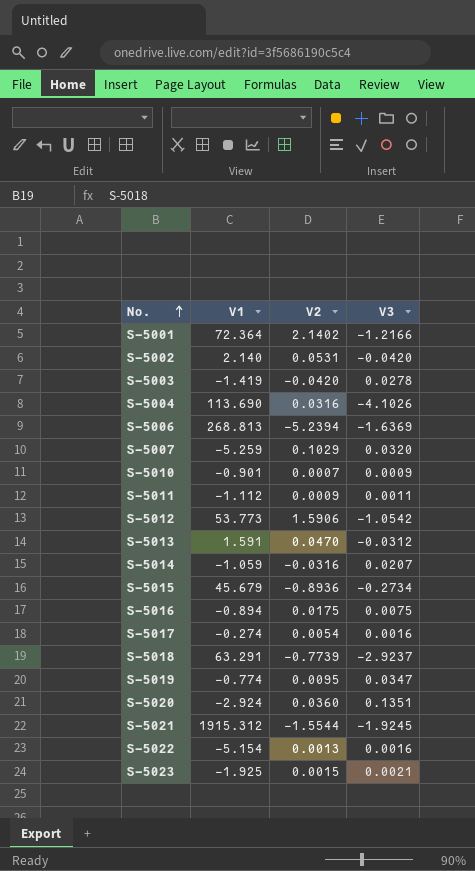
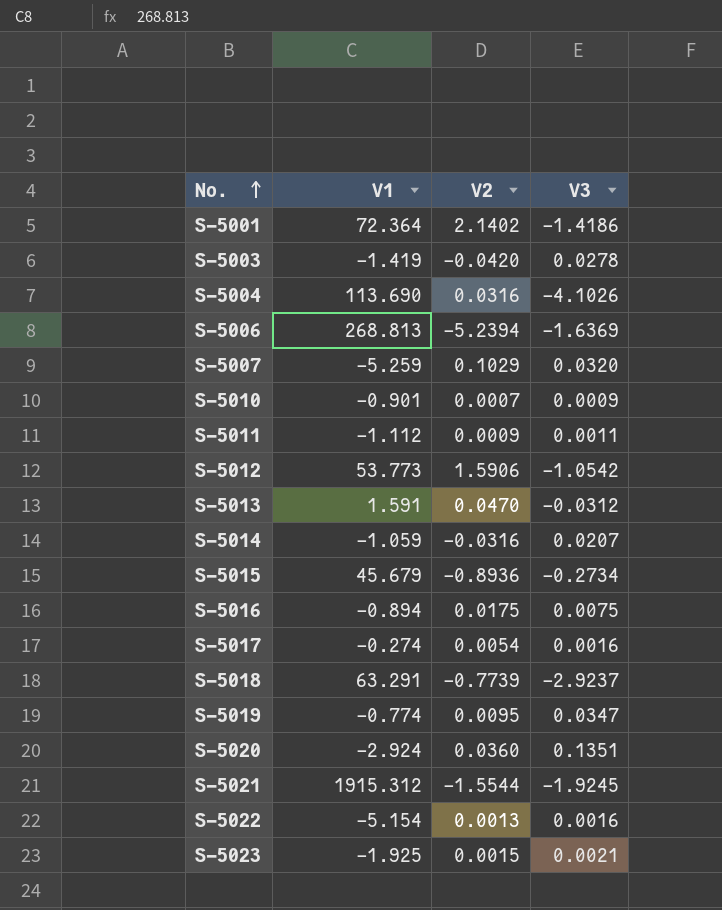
row S-5002: 2.140 | 0.0531 | -0.0420 -> none
S-5001 | V3: -1.2166 -> -1.4186

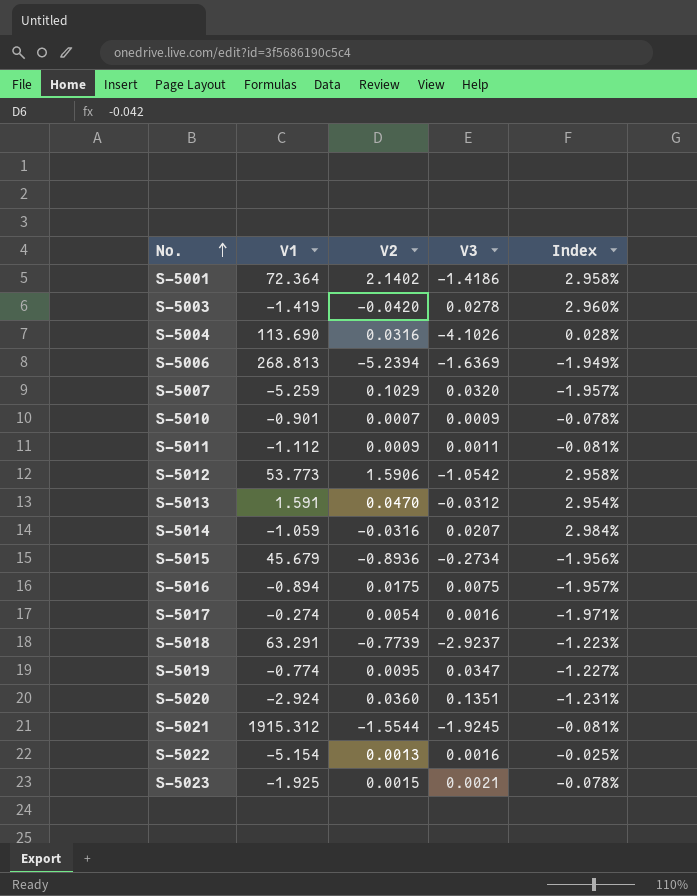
column Index | formula: none -> [V2] / [V1]

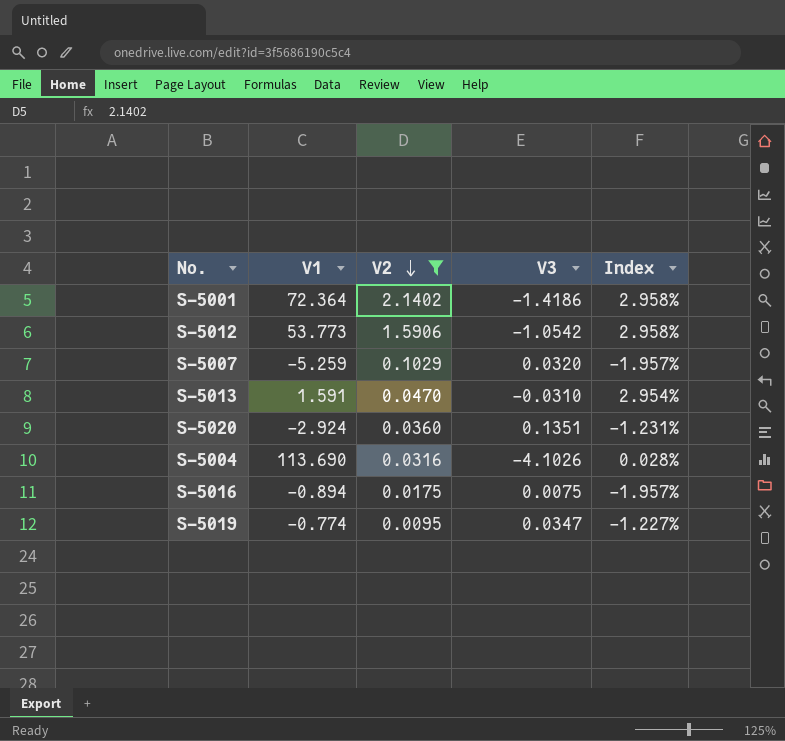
filter: none -> V2 >= 0.0095
row order: No. ascending -> V2 descending
S-5013 | V3: -0.0312 -> -0.0310

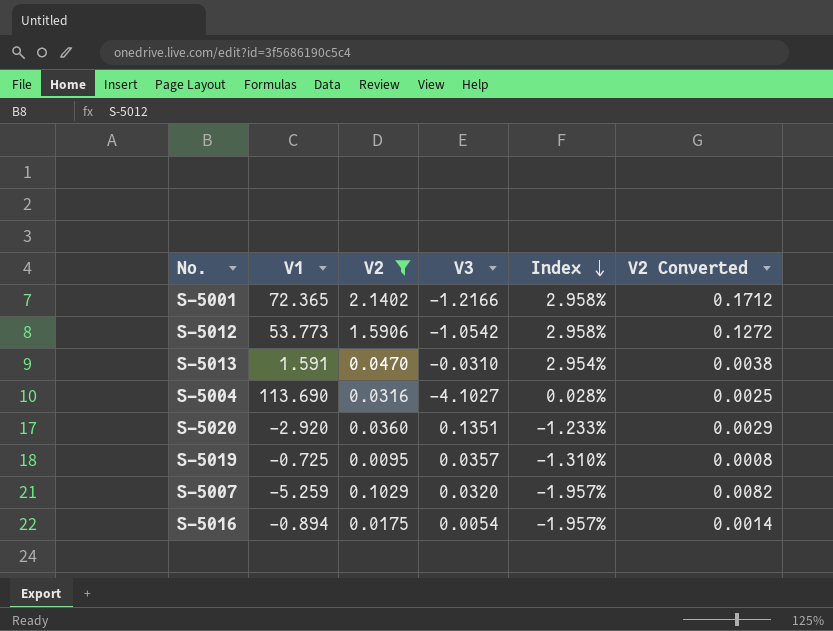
row order: V2 descending -> Index descending
column V2 Converted | formula: none -> [V2] * 0.08
S-5001 | V1: 72.364 -> 72.365
S-5001 | V3: -1.4186 -> -1.2166
S-5004 | V3: -4.1026 -> -4.1027
S-5020 | V1: -2.924 -> -2.920
S-5020 | Index: -1.231% -> -1.233%
S-5019 | V1: -0.774 -> -0.725
S-5019 | V3: 0.0347 -> 0.0357
S-5019 | Index: -1.227% -> -1.310%
S-5016 | V3: 0.0075 -> 0.0054

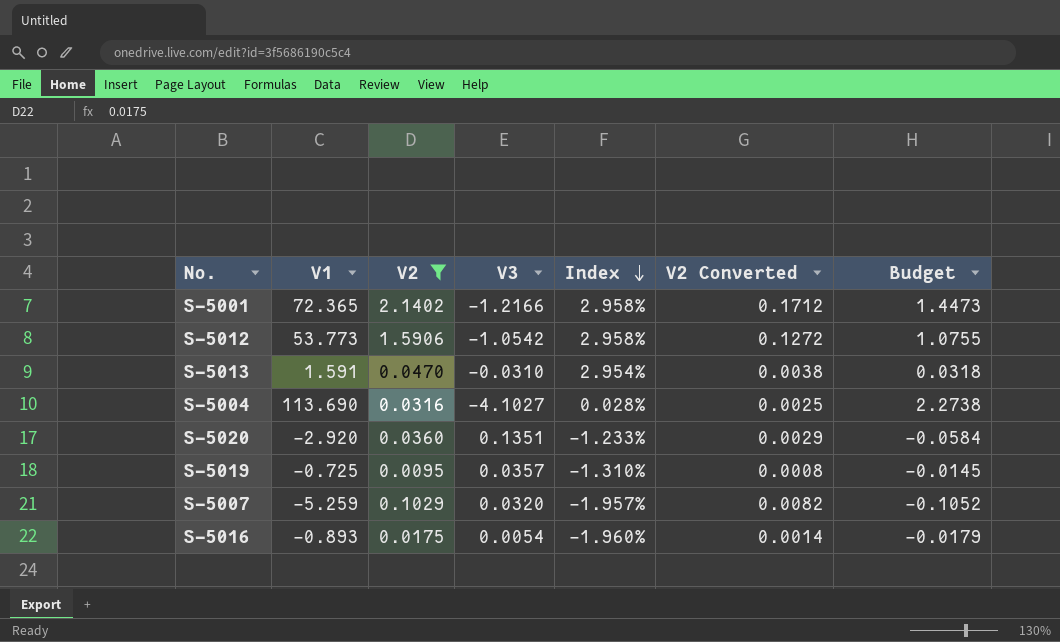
column Budget | formula: none -> [V1] * 0.02
S-5016 | V1: -0.894 -> -0.893
S-5016 | Index: -1.957% -> -1.960%

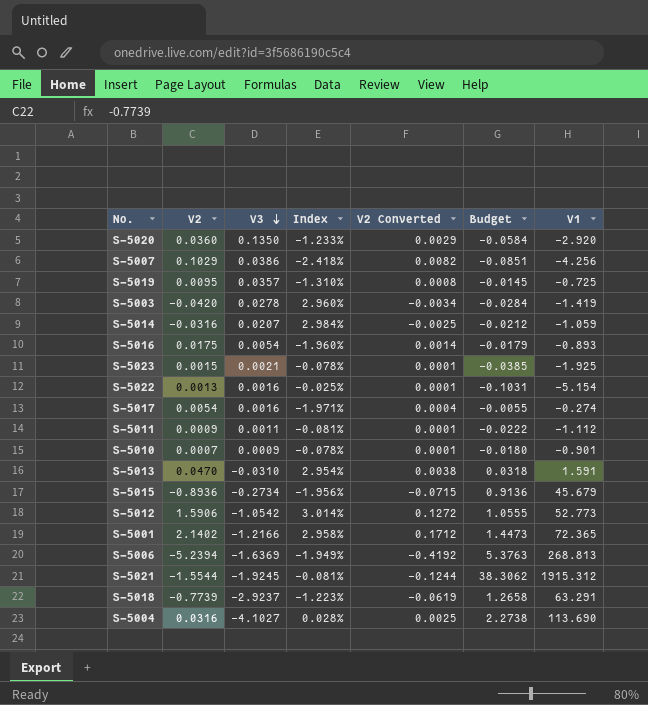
filter: V2 >= 0.0095 -> none
row order: Index descending -> V3 descending
column V1 | position: 2 -> 7
S-5020 | V3: 0.1351 -> 0.1350
S-5007 | V3: 0.0320 -> 0.0386
S-5007 | Index: -1.957% -> -2.418%
S-5007 | Budget: -0.1052 -> -0.0851
S-5007 | V1: -5.259 -> -4.256
S-5012 | Index: 2.958% -> 3.014%
S-5012 | Budget: 1.0755 -> 1.0555
S-5012 | V1: 53.773 -> 52.773

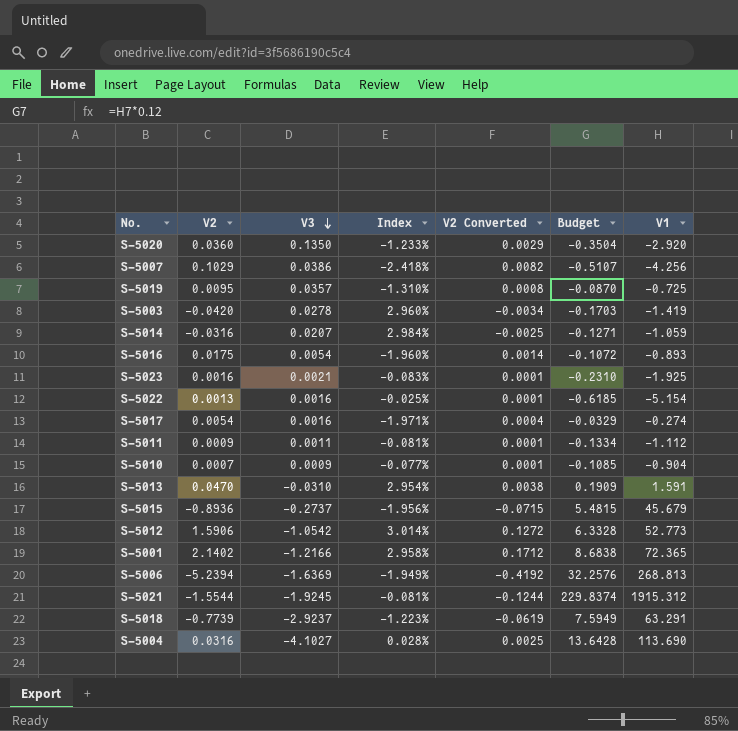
column Budget | formula: [V1] * 0.02 -> [V1] * 0.12
S-5023 | V2: 0.0015 -> 0.0016
S-5023 | Index: -0.078% -> -0.083%
S-5010 | Index: -0.078% -> -0.077%
S-5010 | V1: -0.901 -> -0.904
S-5015 | V3: -0.2734 -> -0.2737

